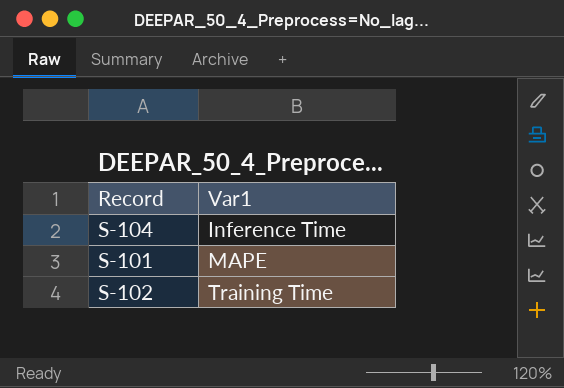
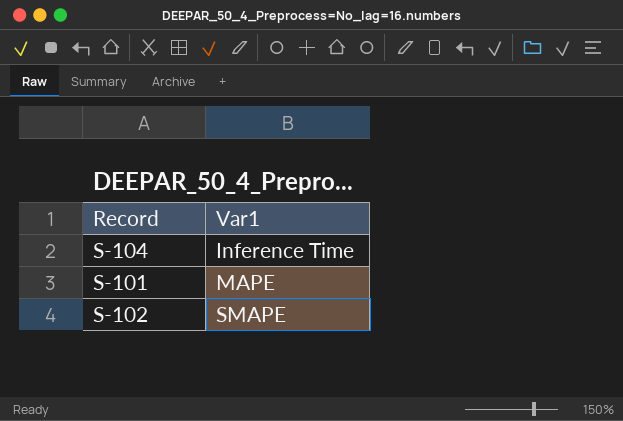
S-102 | Var1: Training Time -> SMAPE

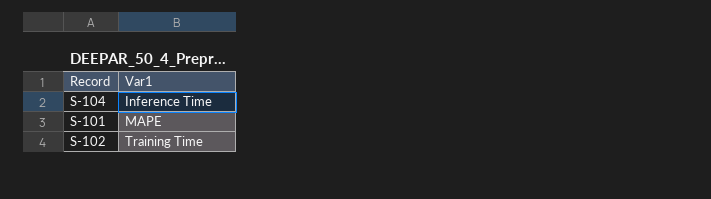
S-102 | Var1: SMAPE -> Training Time

